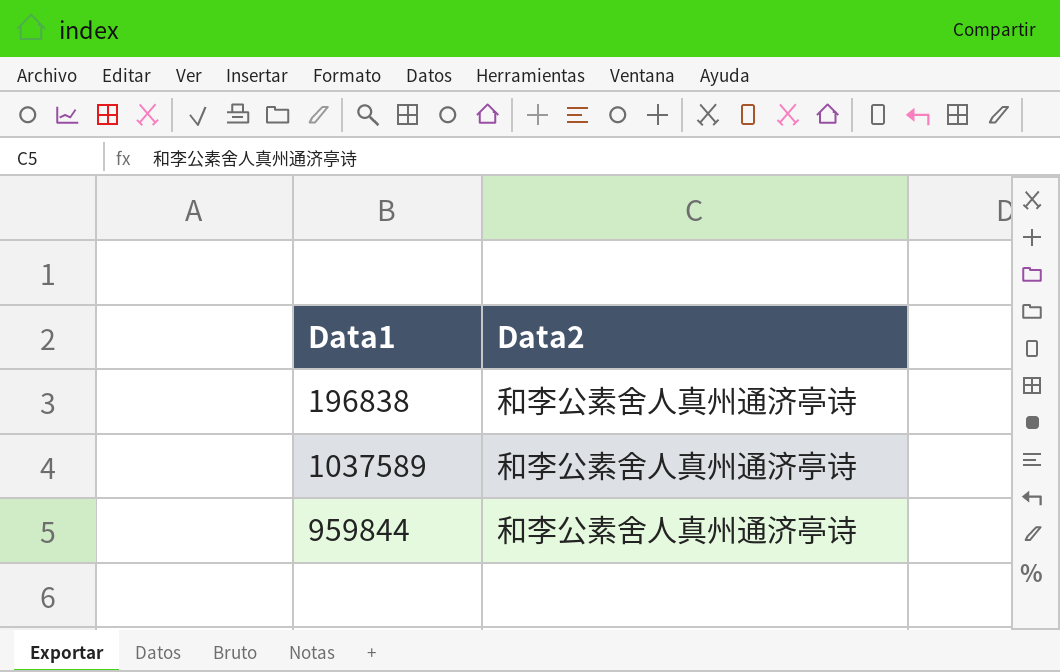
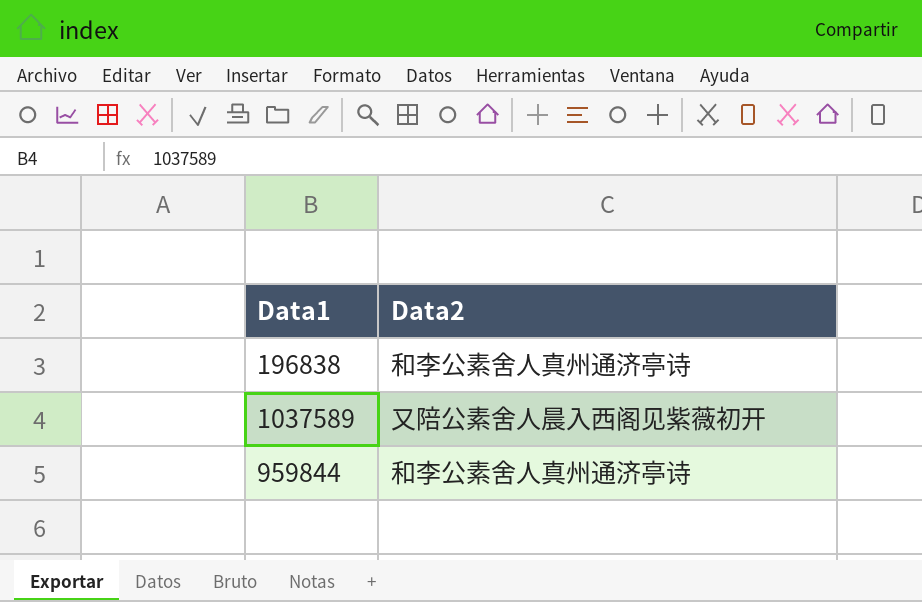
1037589 | Data2: 和李公素舍人真州通济亭诗 -> 又陪公素舍人晨入西阁见紫薇初开

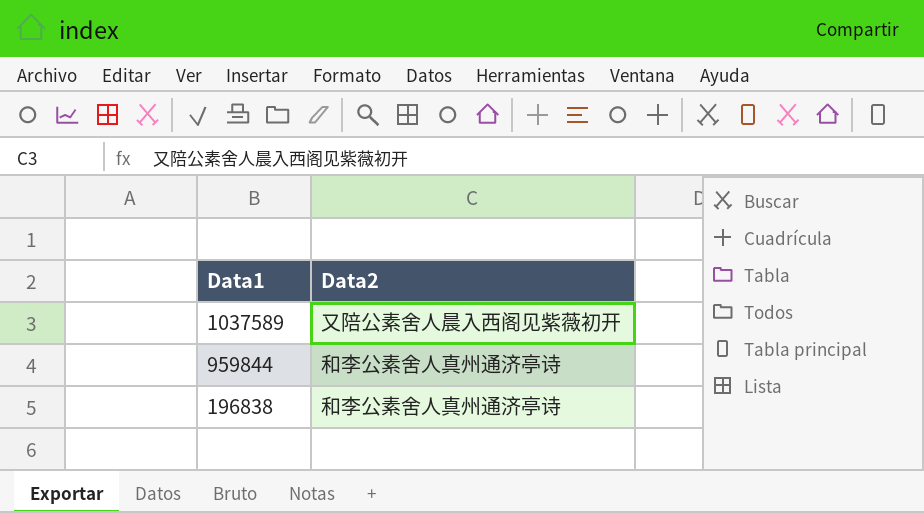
row order: none -> Data1 descending

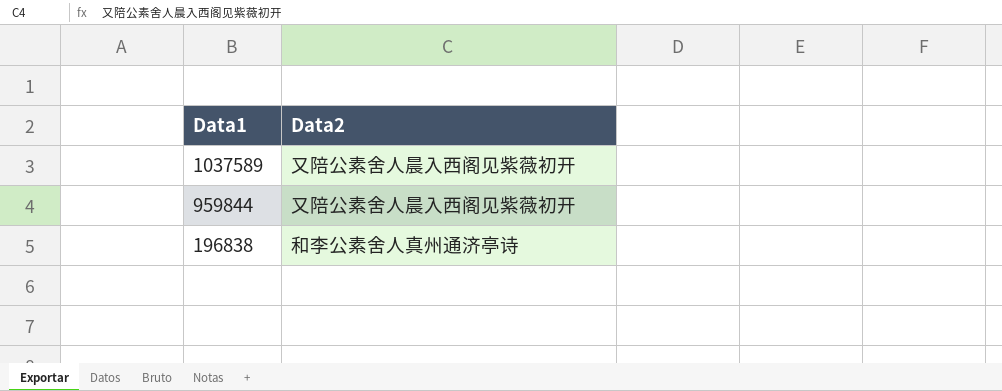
959844 | Data2: 和李公素舍人真州通济亭诗 -> 又陪公素舍人晨入西阁见紫薇初开

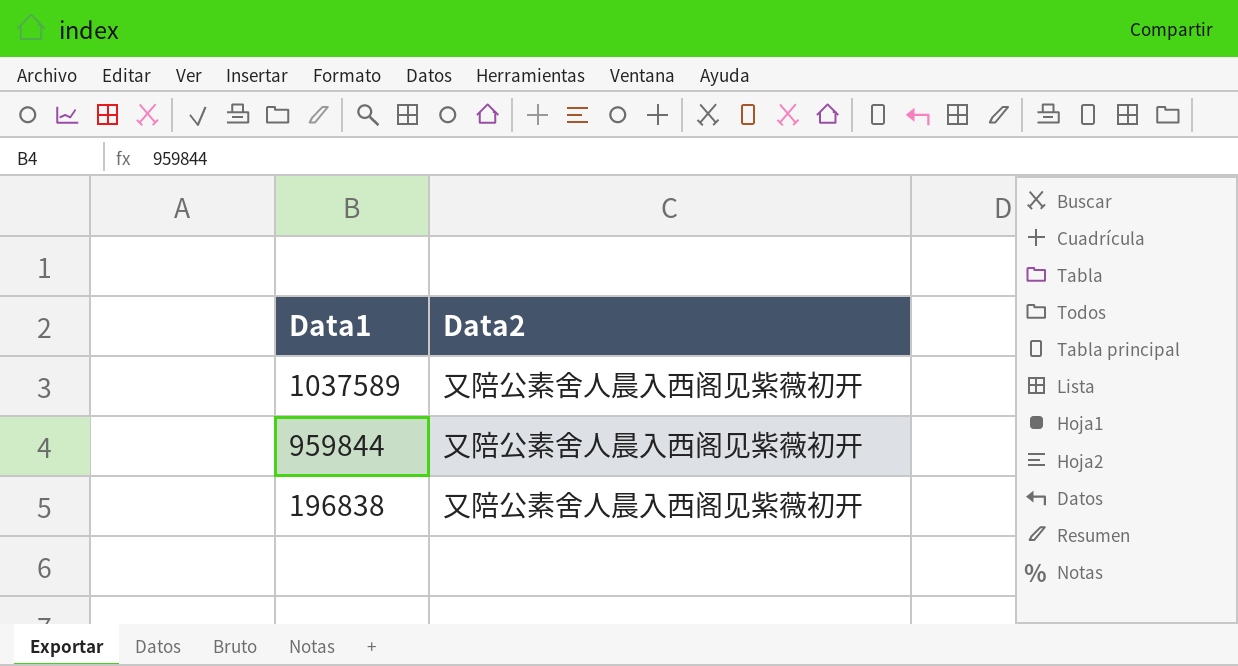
196838 | Data2: 和李公素舍人真州通济亭诗 -> 又陪公素舍人晨入西阁见紫薇初开

